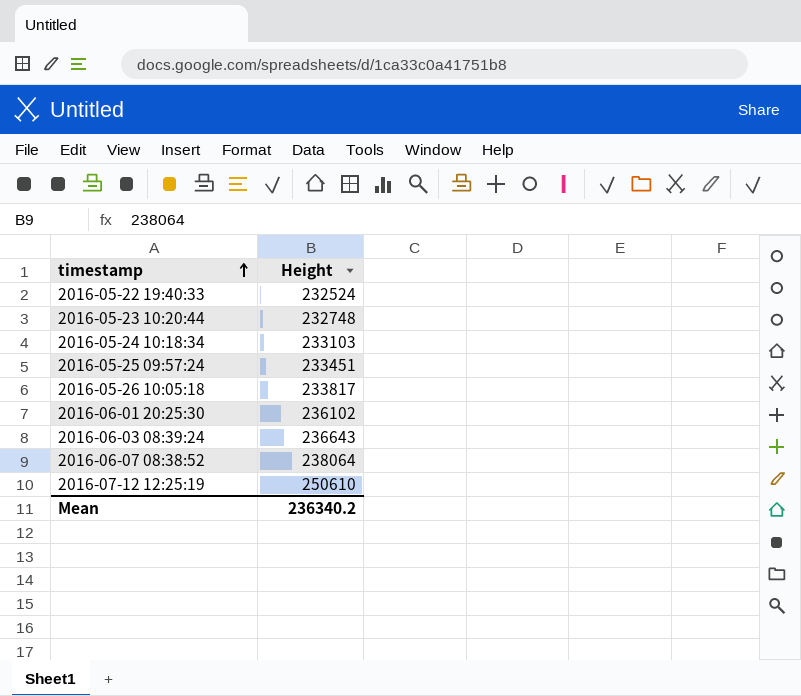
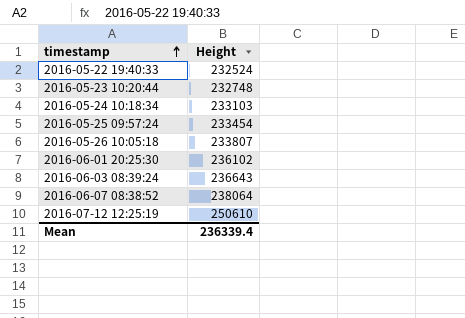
2016-05-25 09:57:24 | Height: 233451 -> 233454
2016-05-26 10:05:18 | Height: 233817 -> 233807
Mean | Height: 236340.2 -> 236339.4

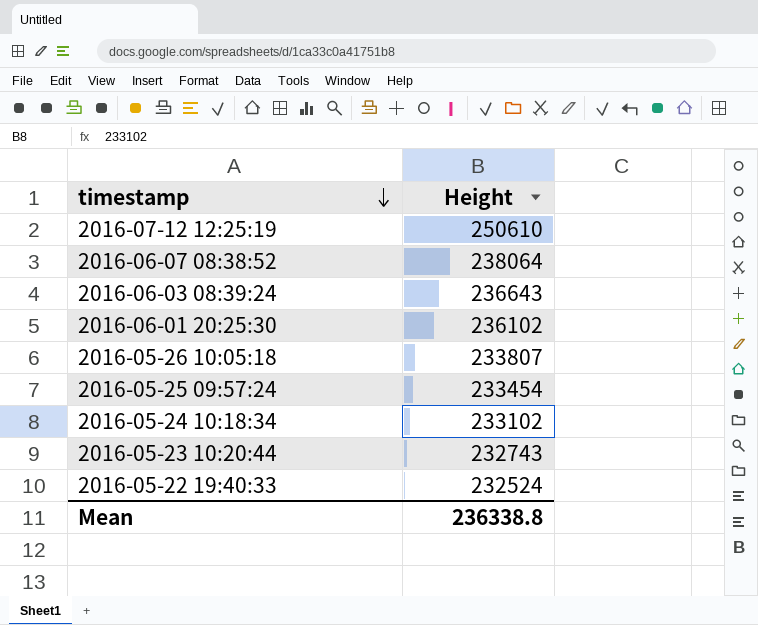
row order: timestamp ascending -> timestamp descending
2016-05-24 10:18:34 | Height: 233103 -> 233102
2016-05-23 10:20:44 | Height: 232748 -> 232743
Mean | Height: 236339.4 -> 236338.8

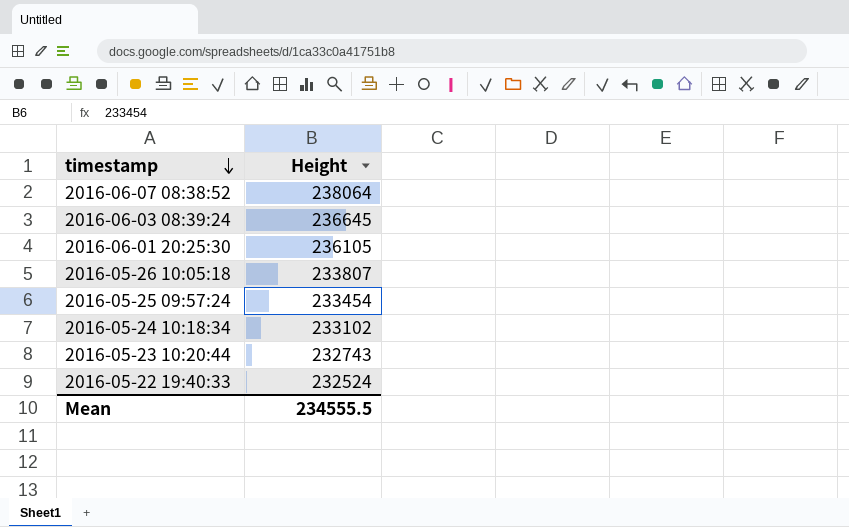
row 2016-07-12 12:25:19: 250610 -> none
2016-06-03 08:39:24 | Height: 236643 -> 236645
2016-06-01 20:25:30 | Height: 236102 -> 236105
Mean | Height: 236338.8 -> 234555.5

